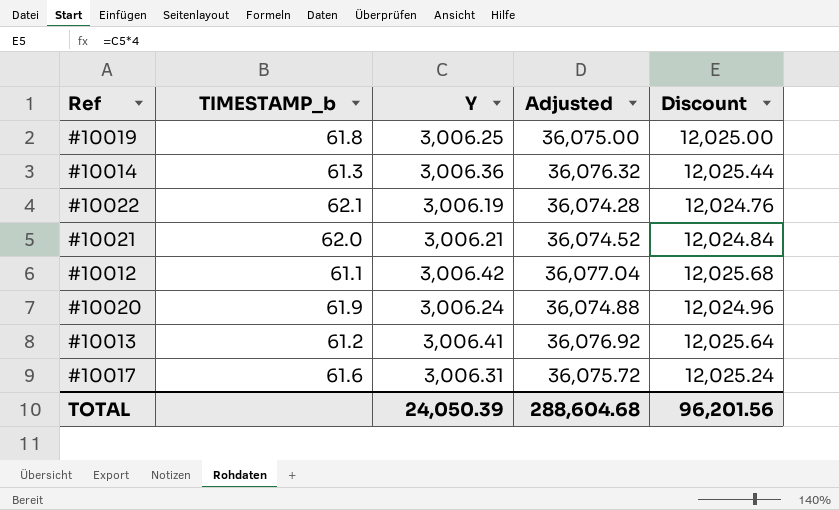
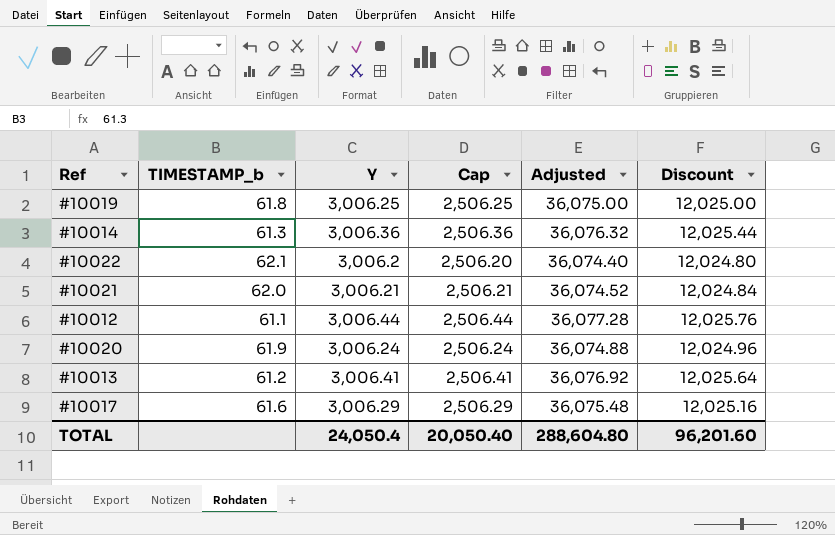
column Cap | formula: none -> [Y] - 500
#10022 | Y: 3,006.19 -> 3,006.2
#10022 | Adjusted: 36,074.28 -> 36,074.40
#10022 | Discount: 12,024.76 -> 12,024.80
#10012 | Y: 3,006.42 -> 3,006.44
#10012 | Adjusted: 36,077.04 -> 36,077.28
#10012 | Discount: 12,025.68 -> 12,025.76
#10017 | Y: 3,006.31 -> 3,006.29
#10017 | Adjusted: 36,075.72 -> 36,075.48
#10017 | Discount: 12,025.24 -> 12,025.16
TOTAL | Y: 24,050.39 -> 24,050.4
TOTAL | Adjusted: 288,604.68 -> 288,604.80
TOTAL | Discount: 96,201.56 -> 96,201.60

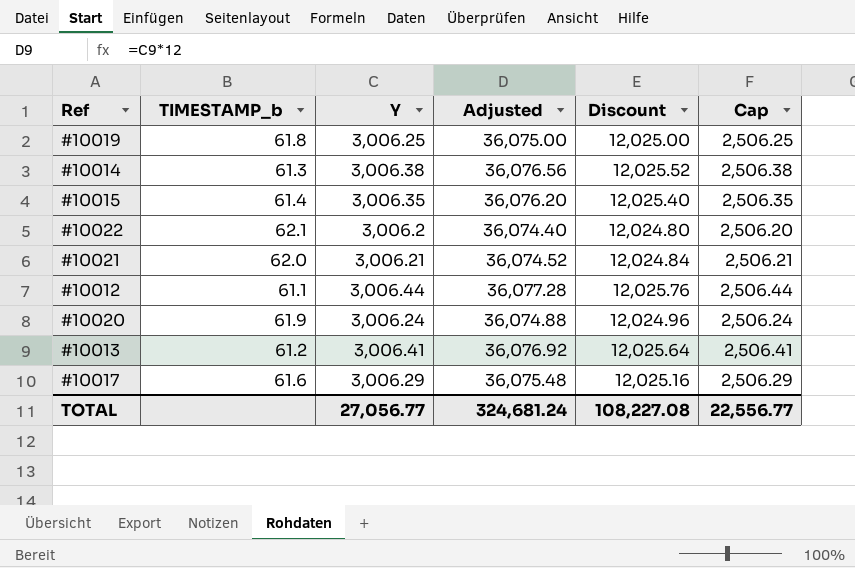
column Cap | position: 4 -> 6
#10014 | Y: 3,006.36 -> 3,006.38
#10014 | Adjusted: 36,076.32 -> 36,076.56
#10014 | Discount: 12,025.44 -> 12,025.52
#10014 | Cap: 2,506.36 -> 2,506.38
row #10015: none -> 61.4 | 3,006.35 | 36,076.20 | 12,025.40 | 2,506.35
TOTAL | Y: 24,050.4 -> 27,056.77
TOTAL | Adjusted: 288,604.80 -> 324,681.24
TOTAL | Discount: 96,201.60 -> 108,227.08
TOTAL | Cap: 20,050.40 -> 22,556.77

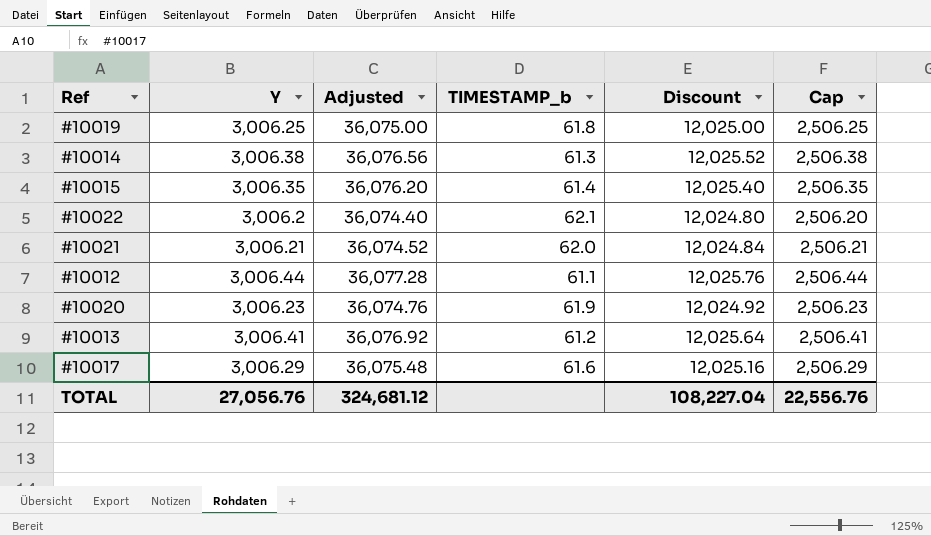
column TIMESTAMP_b | position: 2 -> 4
#10020 | Y: 3,006.24 -> 3,006.23
#10020 | Adjusted: 36,074.88 -> 36,074.76
#10020 | Discount: 12,024.96 -> 12,024.92
#10020 | Cap: 2,506.24 -> 2,506.23
TOTAL | Y: 27,056.77 -> 27,056.76
TOTAL | Adjusted: 324,681.24 -> 324,681.12
TOTAL | Discount: 108,227.08 -> 108,227.04
TOTAL | Cap: 22,556.77 -> 22,556.76

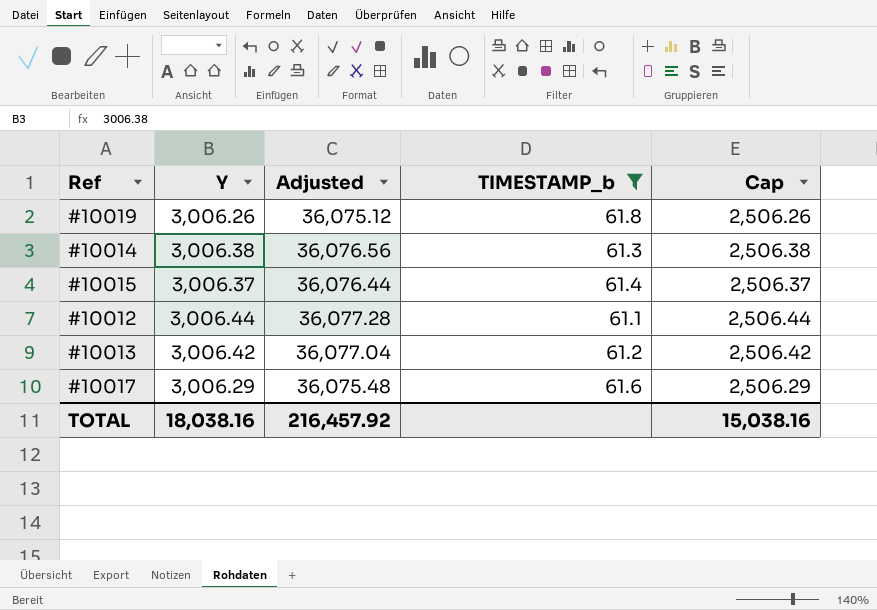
filter: none -> TIMESTAMP_b <= 61.8
column Discount | formula: [Y] * 4 -> none
#10019 | Y: 3,006.25 -> 3,006.26
#10019 | Adjusted: 36,075.00 -> 36,075.12
#10019 | Cap: 2,506.25 -> 2,506.26
#10015 | Y: 3,006.35 -> 3,006.37
#10015 | Adjusted: 36,076.20 -> 36,076.44
#10015 | Cap: 2,506.35 -> 2,506.37
#10013 | Y: 3,006.41 -> 3,006.42
#10013 | Adjusted: 36,076.92 -> 36,077.04
#10013 | Cap: 2,506.41 -> 2,506.42
TOTAL | Y: 27,056.76 -> 18,038.16
TOTAL | Adjusted: 324,681.12 -> 216,457.92
TOTAL | Cap: 22,556.76 -> 15,038.16

